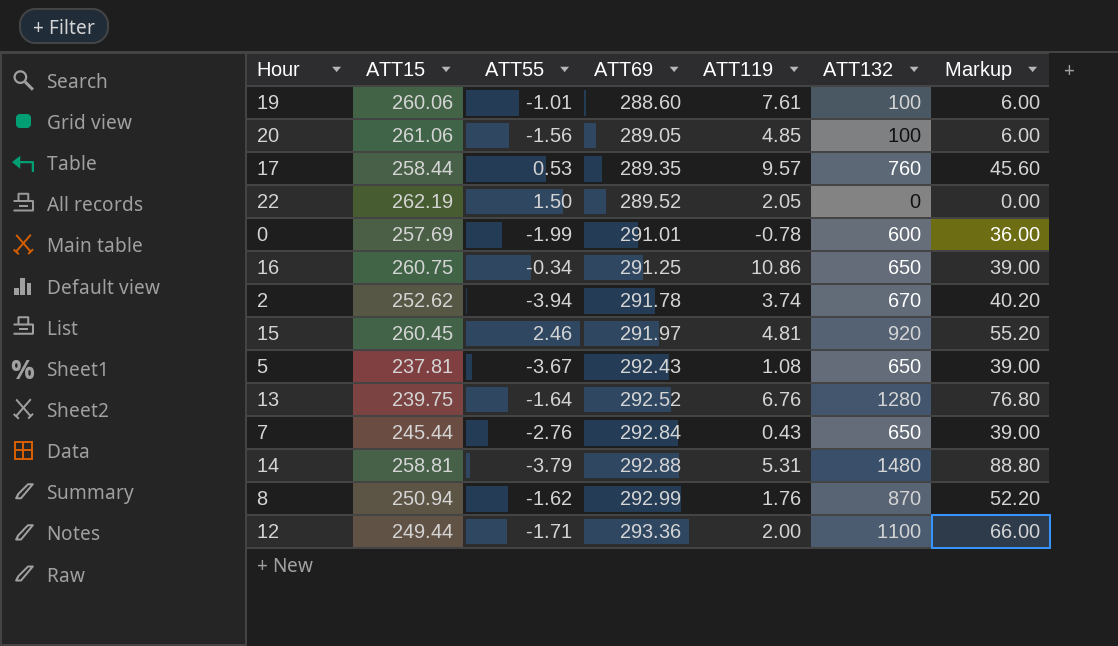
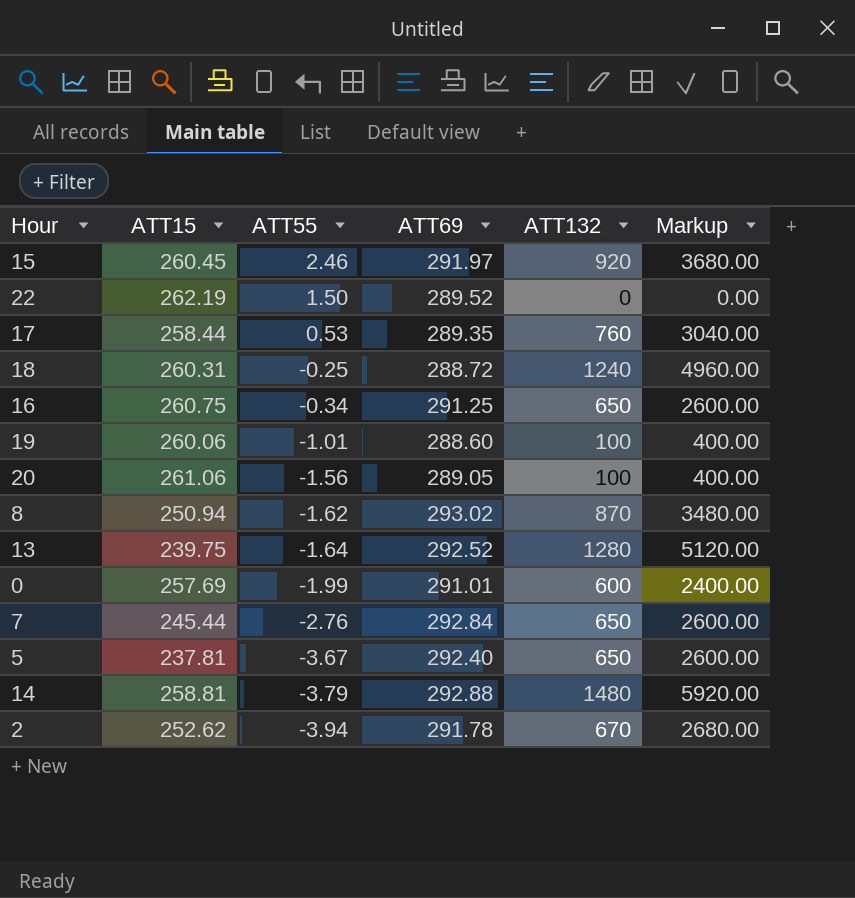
row order: ATT69 ascending -> ATT55 descending
column ATT119 | position: 5 -> none
column Markup | formula: [ATT132] * 0.06 -> [ATT132] * 4
row 12: 249.44 | -1.71 | 293.36 | 2.00 | 1100 | 66.00 -> none
row 18: none -> 260.31 | -0.25 | 288.72 | 1240 | 4960.00
8 | ATT69: 292.99 -> 293.02
5 | ATT69: 292.43 -> 292.40

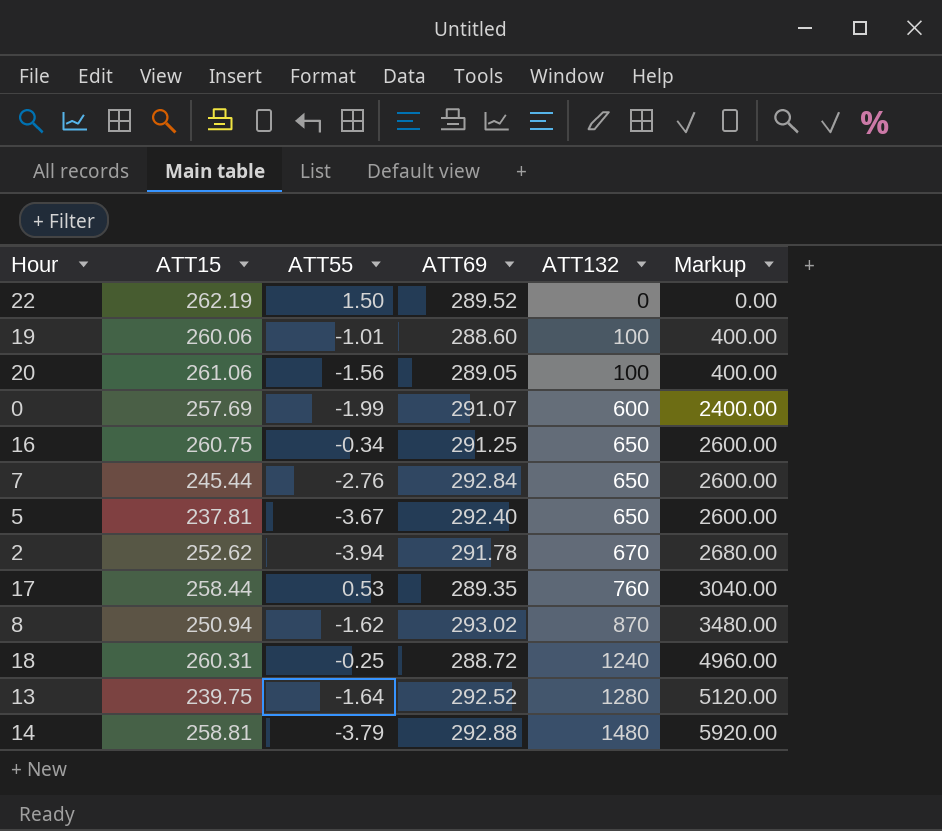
row order: ATT55 descending -> ATT132 ascending
row 15: 260.45 | 2.46 | 291.97 | 920 | 3680.00 -> none
0 | ATT69: 291.01 -> 291.07

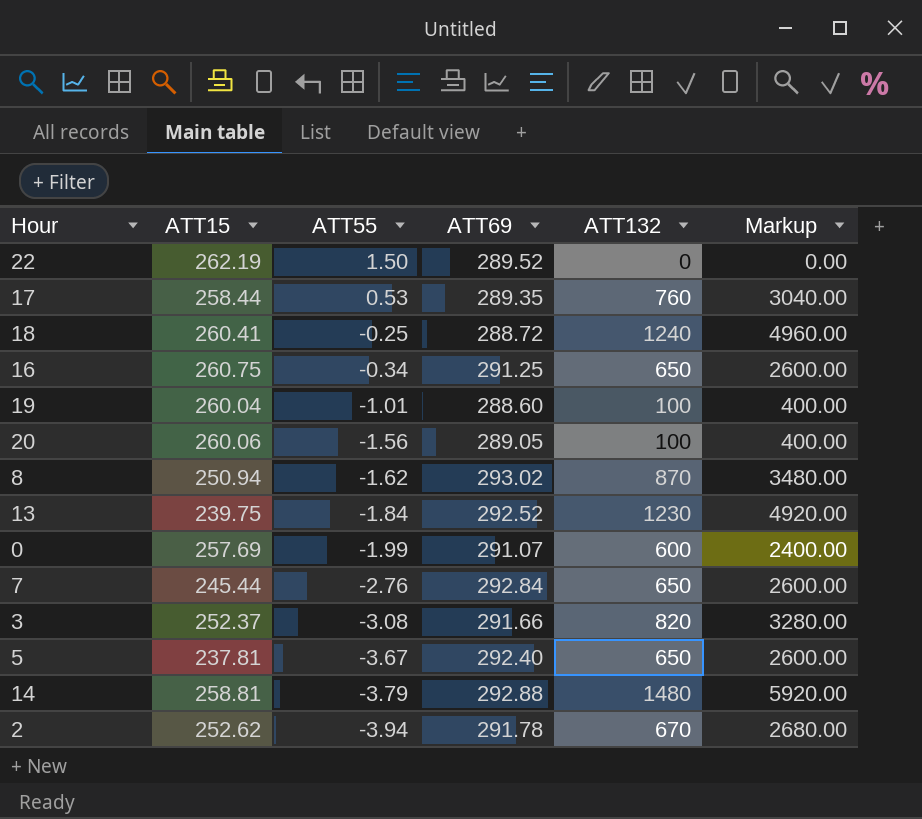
row order: ATT132 ascending -> ATT55 descending
18 | ATT15: 260.31 -> 260.41
19 | ATT15: 260.06 -> 260.04
20 | ATT15: 261.06 -> 260.06
13 | ATT55: -1.64 -> -1.84
13 | ATT132: 1280 -> 1230
13 | Markup: 5120.00 -> 4920.00
row 3: none -> 252.37 | -3.08 | 291.66 | 820 | 3280.00

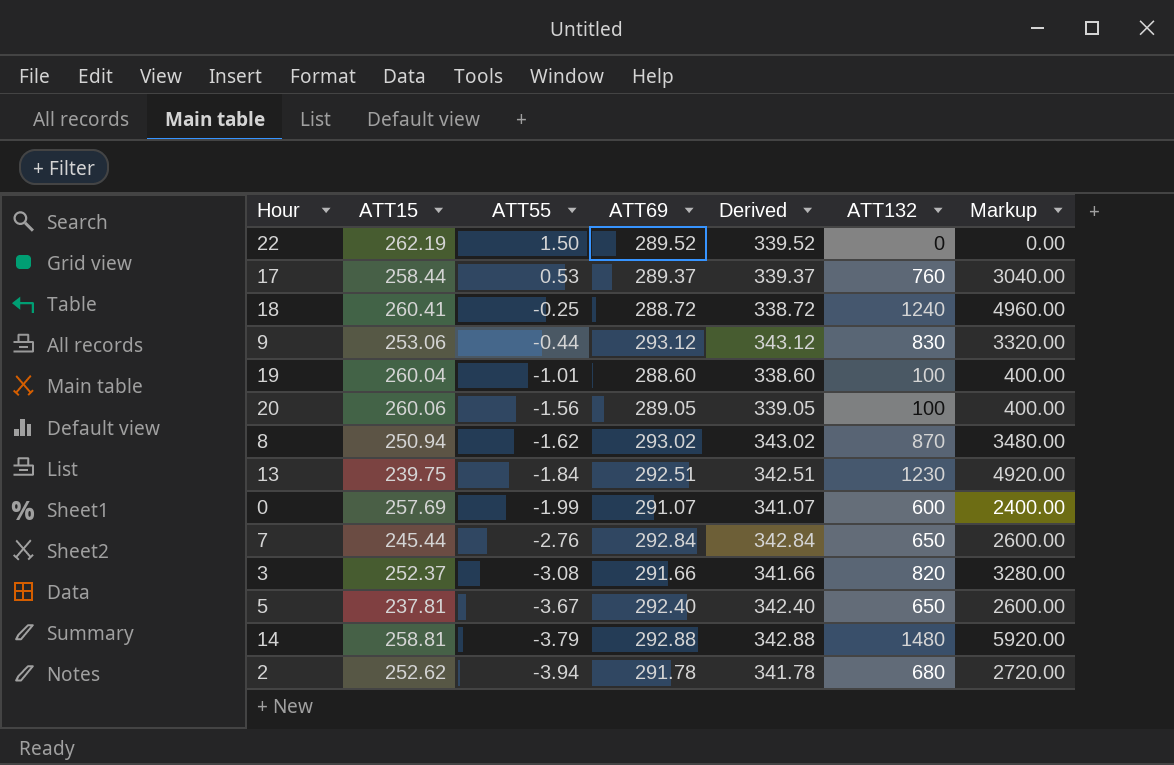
column Derived | formula: none -> [ATT69] + 50
row 16: 260.75 | -0.34 | 291.25 | 650 | 2600.00 -> none
17 | ATT69: 289.35 -> 289.37
row 9: none -> 253.06 | -0.44 | 293.12 | 343.12 | 830 | 3320.00
13 | ATT69: 292.52 -> 292.51
2 | ATT132: 670 -> 680
2 | Markup: 2680.00 -> 2720.00

